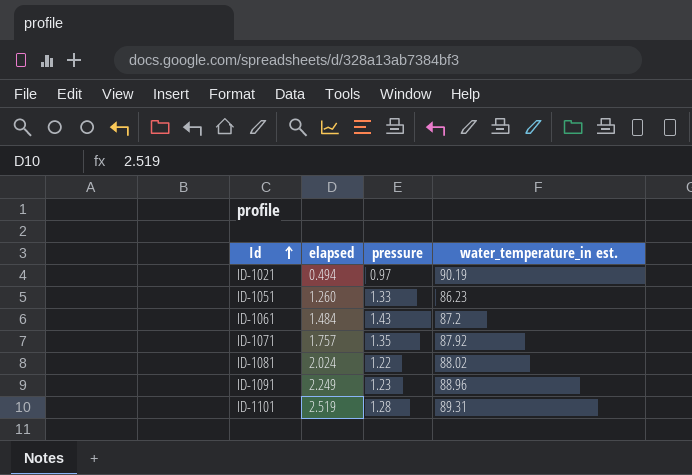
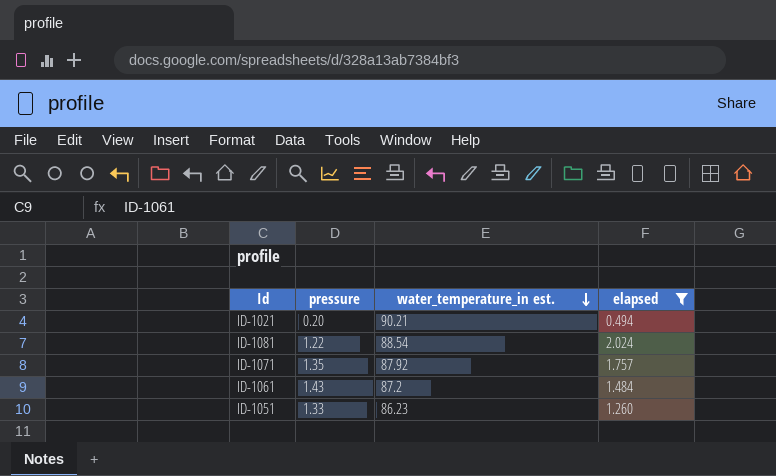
filter: none -> elapsed <= 2.024
row order: Id ascending -> water_temperature_in est. descending
column elapsed | position: 2 -> 4
ID-1021 | pressure: 0.97 -> 0.20
ID-1021 | water_temperature_in est.: 90.19 -> 90.21
ID-1081 | water_temperature_in est.: 88.02 -> 88.54

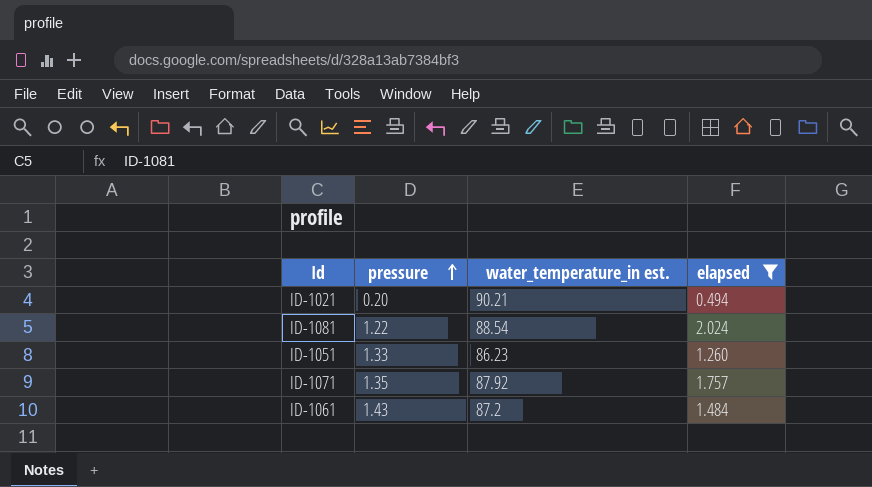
row order: water_temperature_in est. descending -> pressure ascending

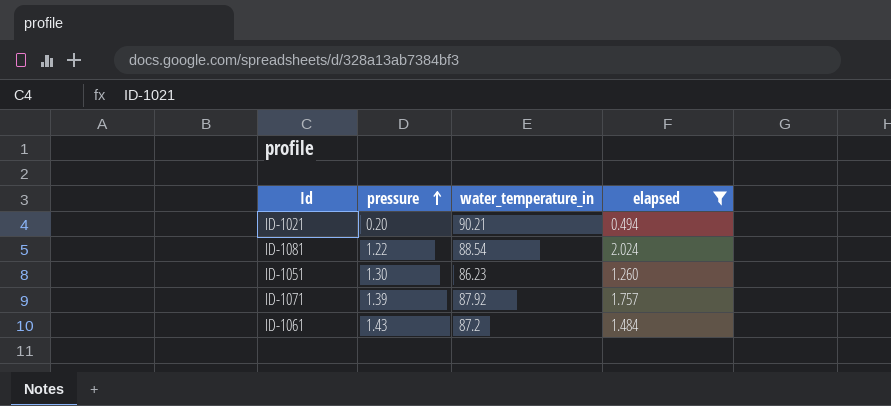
column name: water_temperature_in est. -> water_temperature_in
ID-1051 | pressure: 1.33 -> 1.30
ID-1071 | pressure: 1.35 -> 1.39

